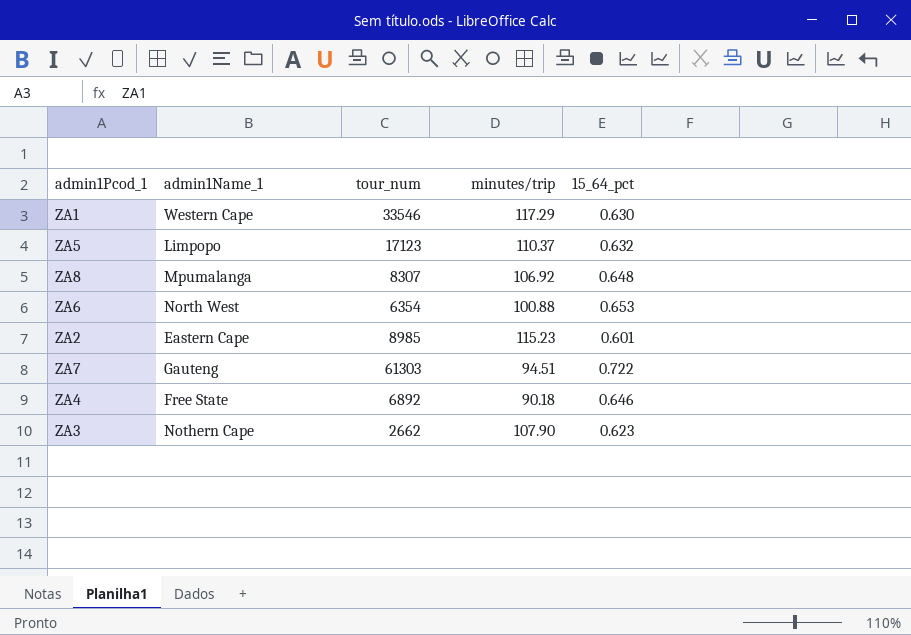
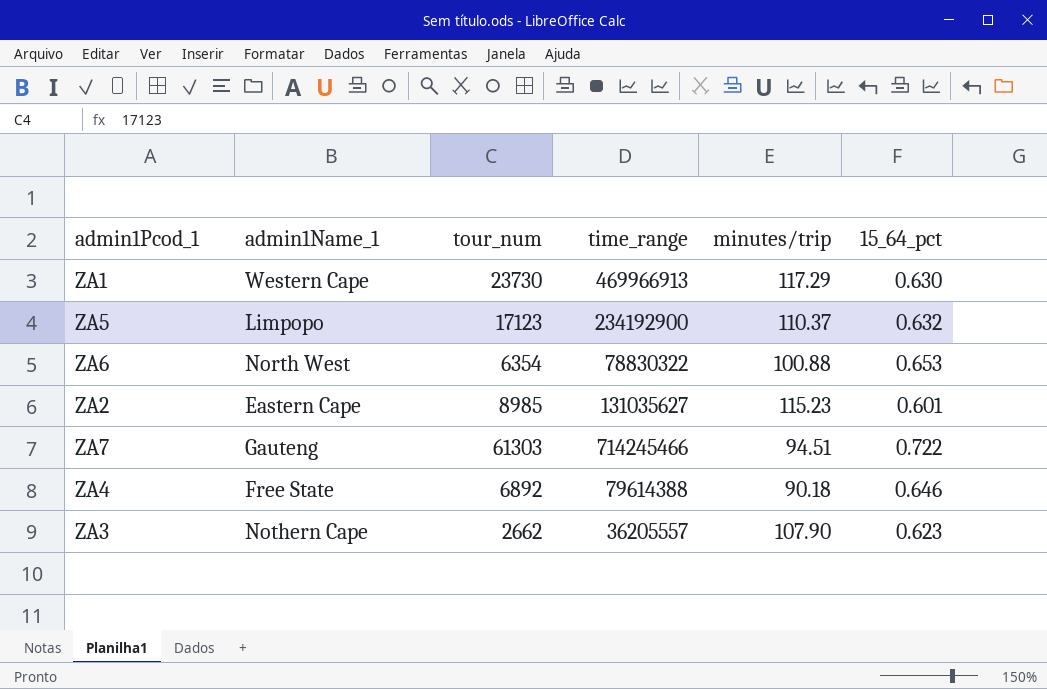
column time_range | position: none -> 4
row ZA8: Mpumalanga | 8307 | 106.92 | 0.648 -> none
ZA1 | tour_num: 33546 -> 23730

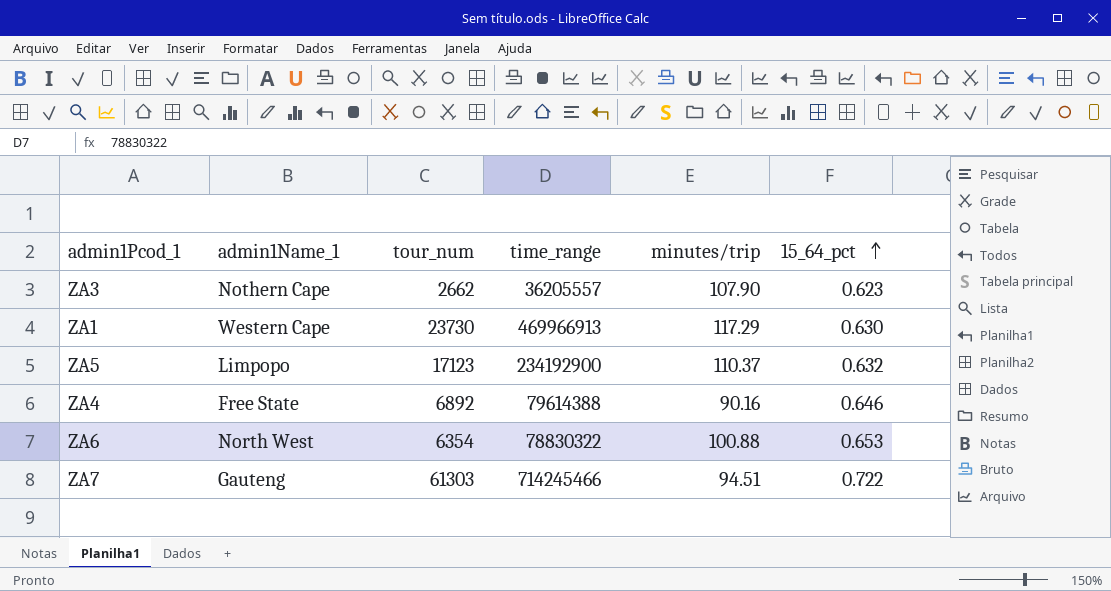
row order: none -> 15_64_pct ascending
row ZA2: Eastern Cape | 8985 | 131035627 | 115.23 | 0.601 -> none
ZA4 | minutes/trip: 90.18 -> 90.16

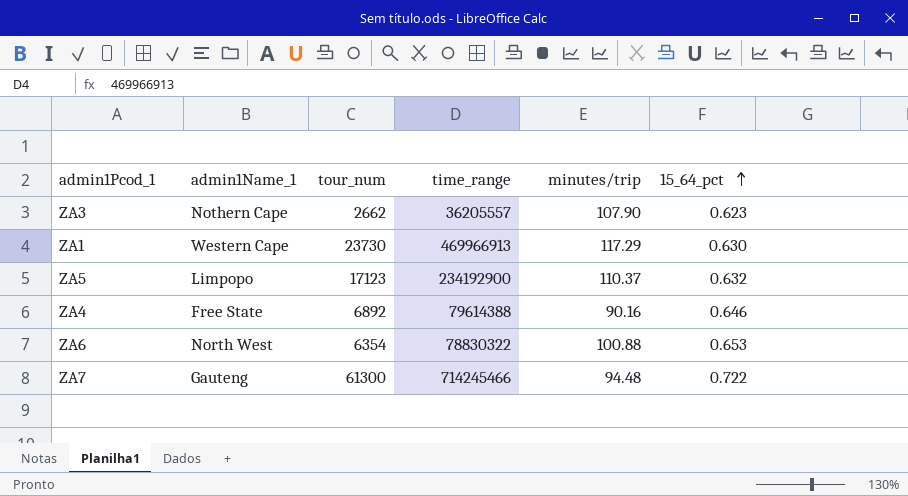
ZA7 | tour_num: 61303 -> 61300
ZA7 | minutes/trip: 94.51 -> 94.48

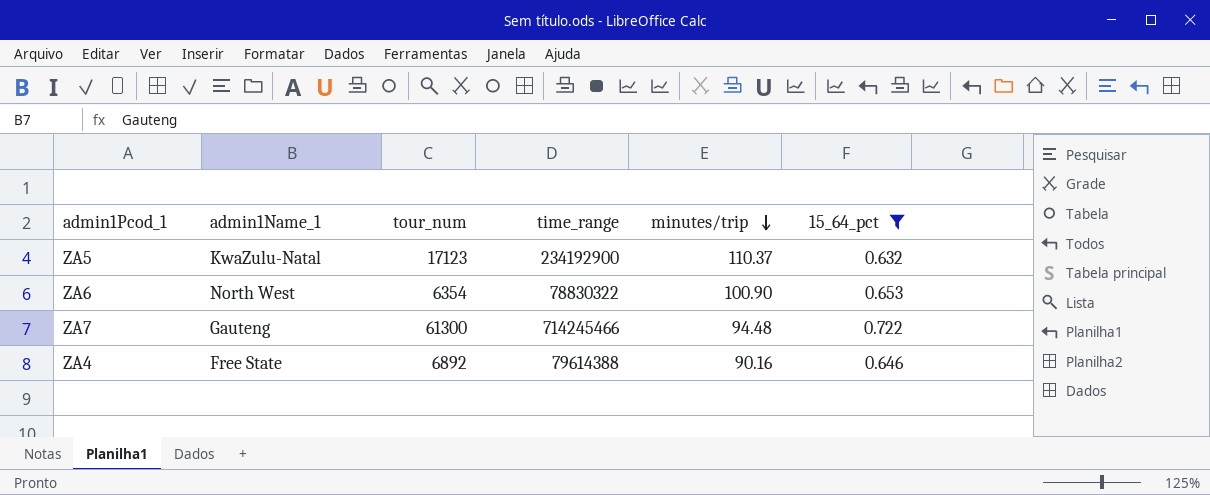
filter: none -> 15_64_pct >= 0.632
row order: 15_64_pct ascending -> minutes/trip descending
ZA5 | admin1Name_1: Limpopo -> KwaZulu-Natal
ZA6 | minutes/trip: 100.88 -> 100.90

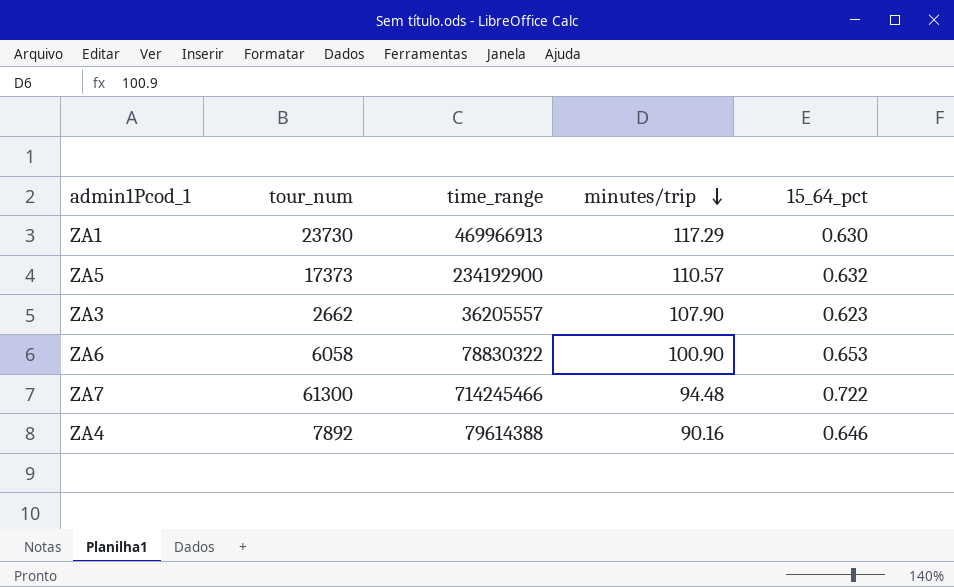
filter: 15_64_pct >= 0.632 -> none
column admin1Name_1 | position: 2 -> none
ZA5 | tour_num: 17123 -> 17373
ZA5 | minutes/trip: 110.37 -> 110.57
ZA6 | tour_num: 6354 -> 6058
ZA4 | tour_num: 6892 -> 7892

